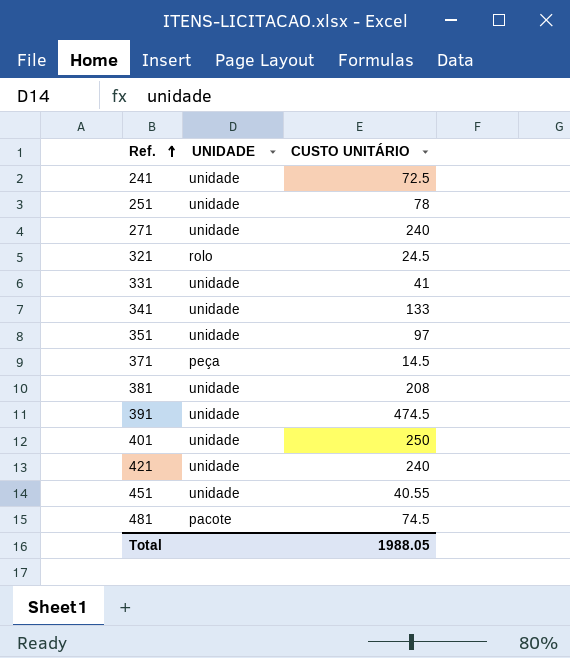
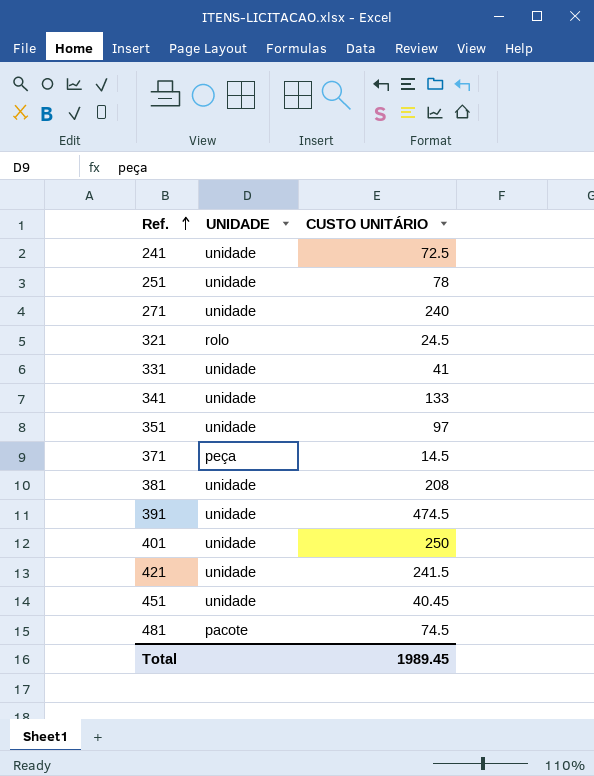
421 | CUSTO UNITÁRIO: 240 -> 241.5
451 | CUSTO UNITÁRIO: 40.55 -> 40.45
Total | CUSTO UNITÁRIO: 1988.05 -> 1989.45

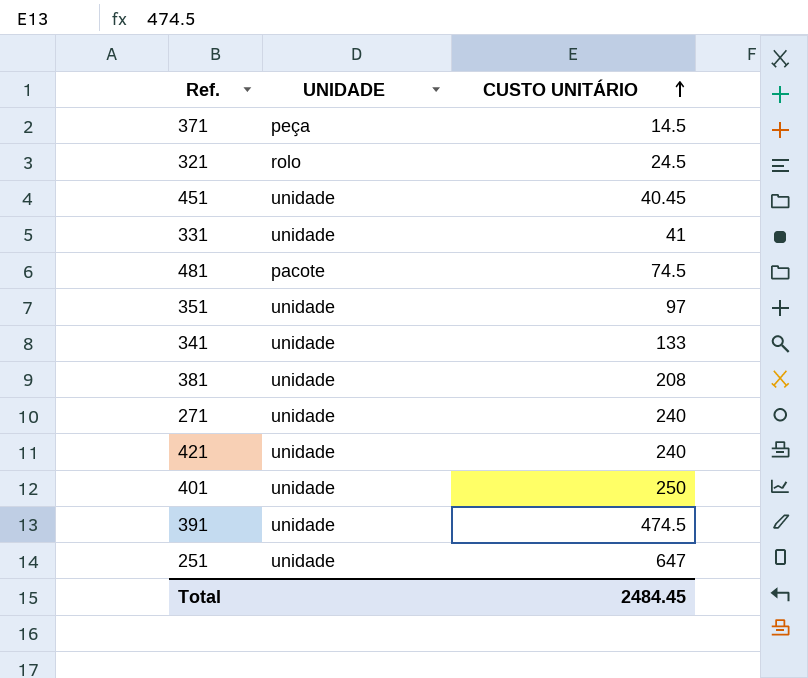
row order: Ref. ascending -> CUSTO UNITÁRIO ascending
row 241: unidade | 72.5 -> none
421 | CUSTO UNITÁRIO: 241.5 -> 240
251 | CUSTO UNITÁRIO: 78 -> 647
Total | CUSTO UNITÁRIO: 1989.45 -> 2484.45

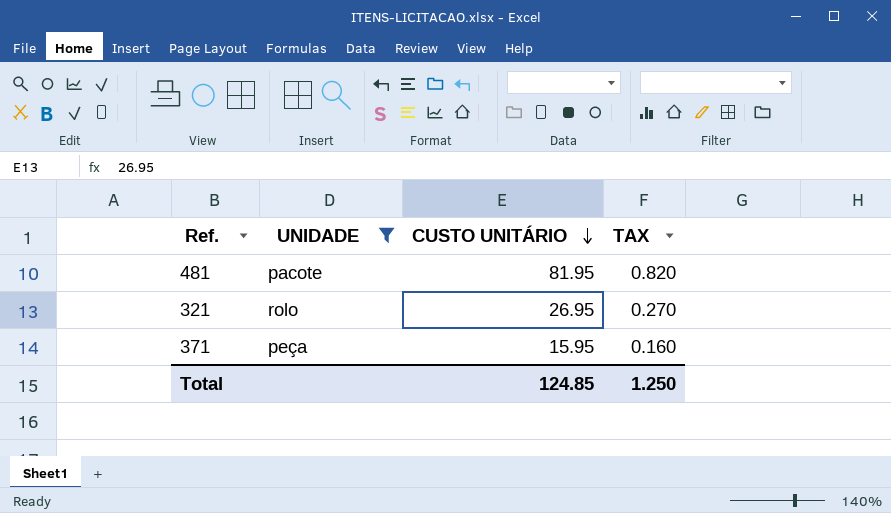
filter: none -> UNIDADE != unidade
row order: CUSTO UNITÁRIO ascending -> CUSTO UNITÁRIO descending
column TAX | formula: none -> [CUSTO UNITÁRIO] * 0.01
481 | CUSTO UNITÁRIO: 74.5 -> 81.95
321 | CUSTO UNITÁRIO: 24.5 -> 26.95
371 | CUSTO UNITÁRIO: 14.5 -> 15.95
Total | CUSTO UNITÁRIO: 2484.45 -> 124.85

